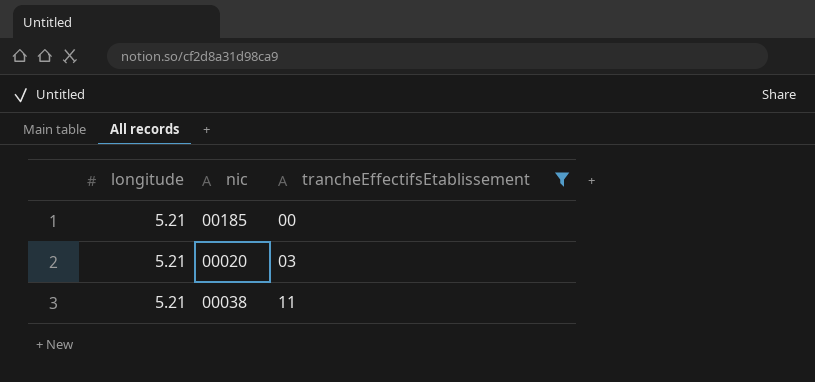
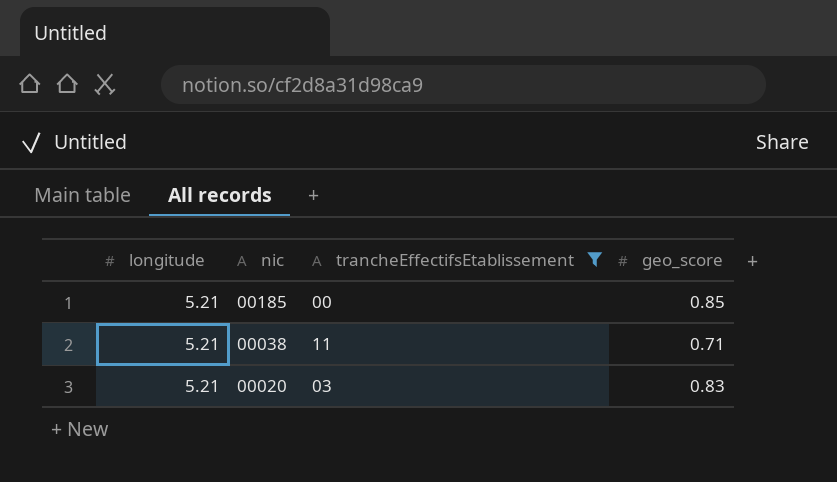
row order: trancheEffectifsEtablissement ascending -> nic descending
column geo_score | position: none -> 4

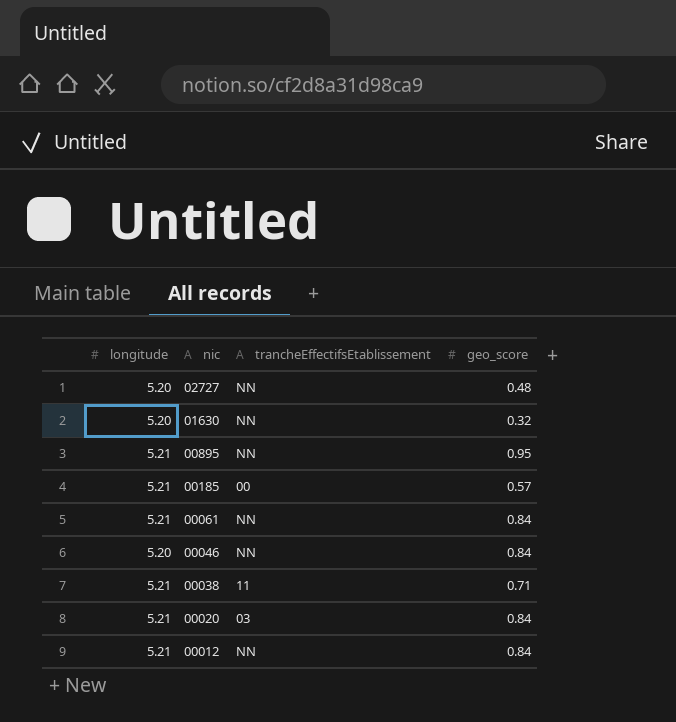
filter: trancheEffectifsEtablissement != NN -> none
00185 | geo_score: 0.85 -> 0.57
00020 | geo_score: 0.83 -> 0.84

